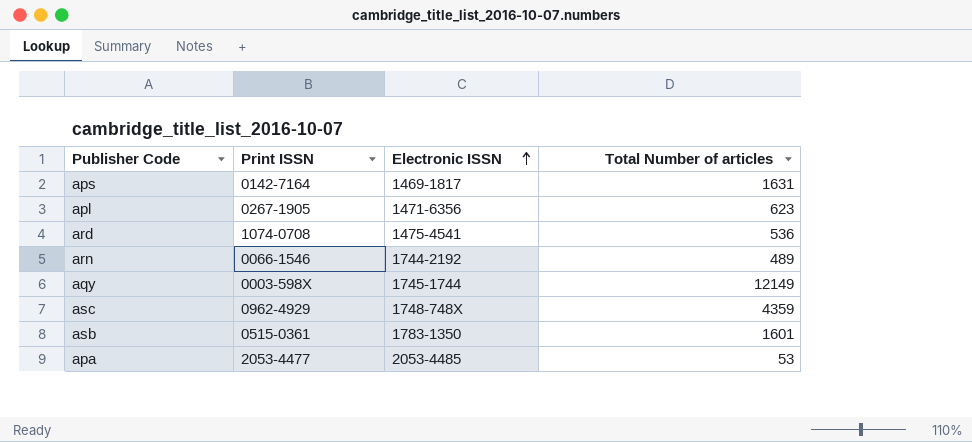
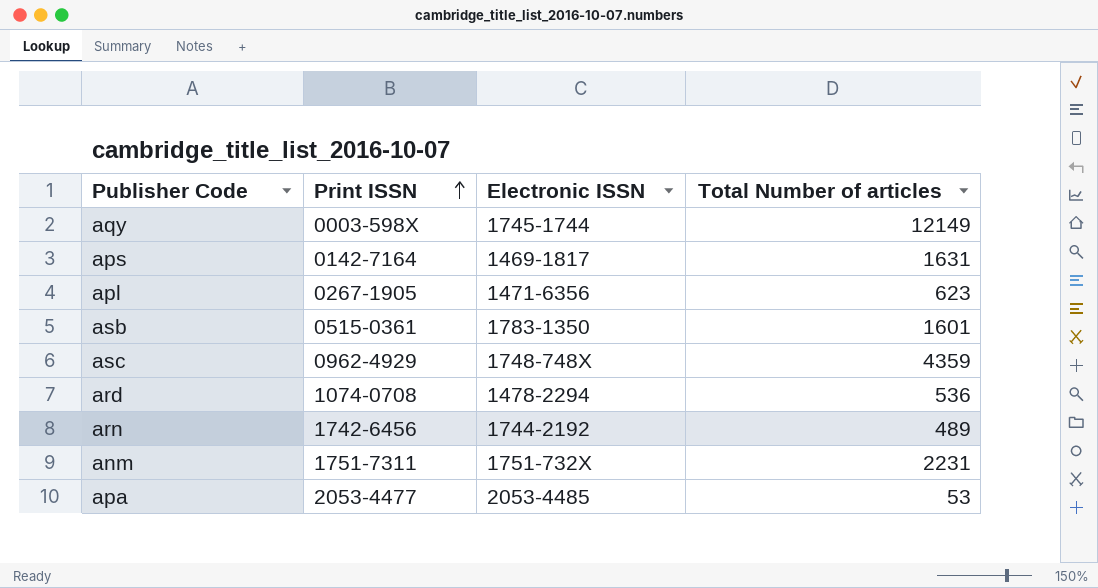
row order: Electronic ISSN ascending -> Print ISSN ascending
ard | Electronic ISSN: 1475-4541 -> 1478-2294
arn | Print ISSN: 0066-1546 -> 1742-6456
row anm: none -> 1751-7311 | 1751-732X | 2231

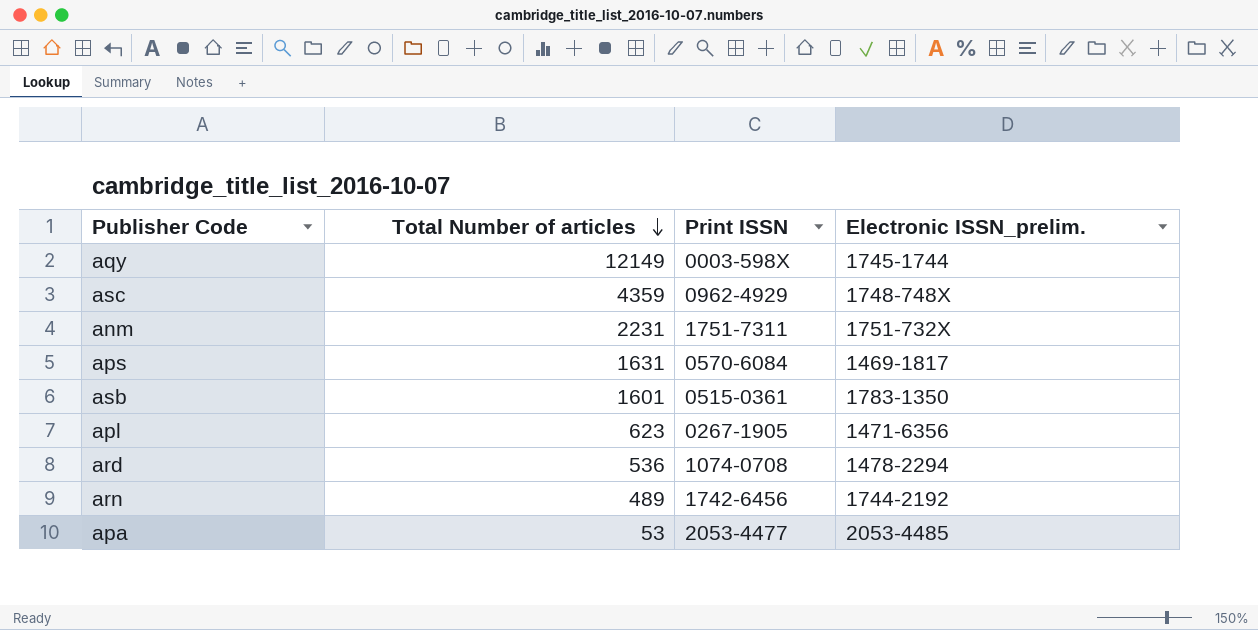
row order: Print ISSN ascending -> Total Number of articles descending
column Total Number of articles | position: 4 -> 2
column name: Electronic ISSN -> Electronic ISSN_prelim.
aps | Print ISSN: 0142-7164 -> 0570-6084

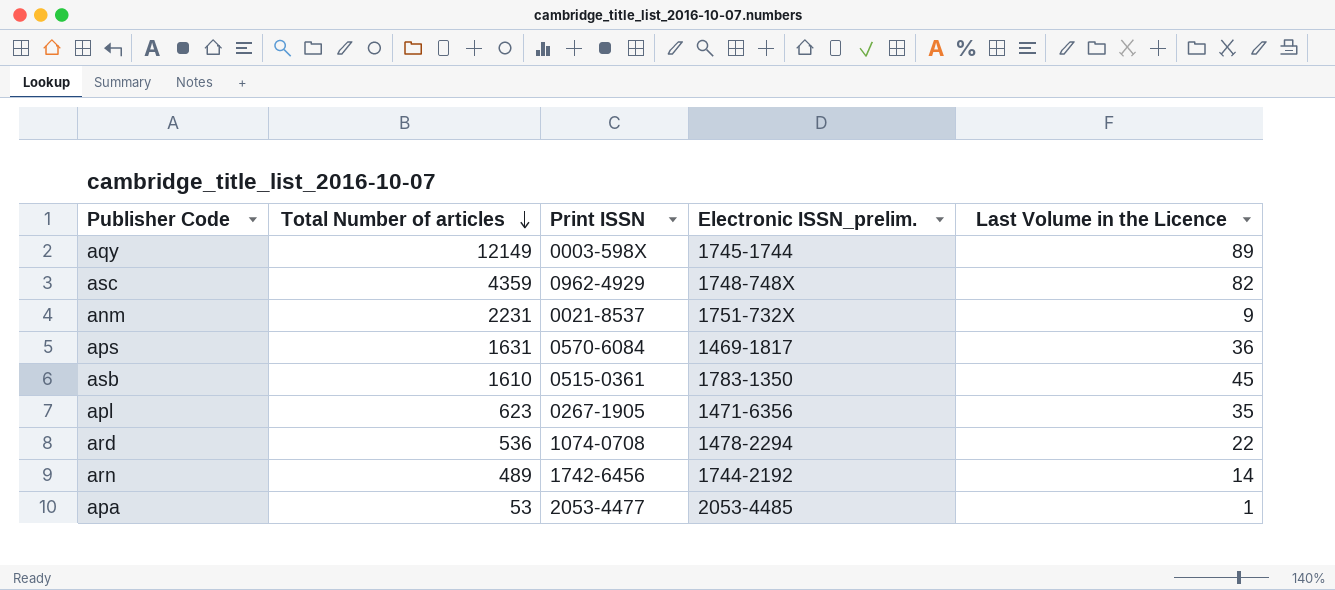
column Last Volume in the Licence | position: none -> 5
anm | Print ISSN: 1751-7311 -> 0021-8537
asb | Total Number of articles: 1601 -> 1610

